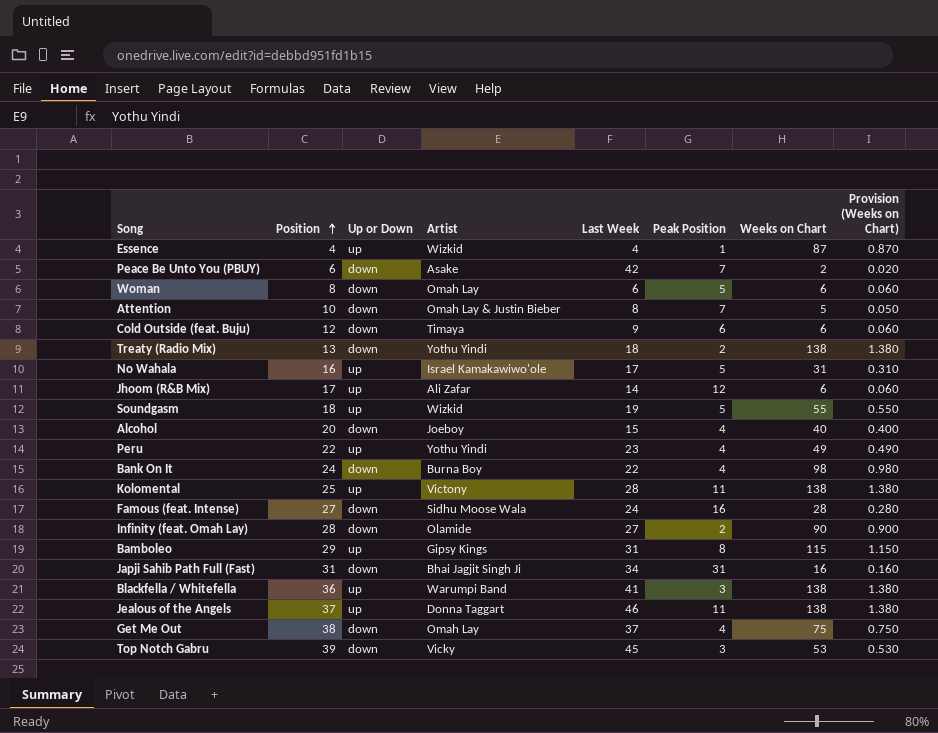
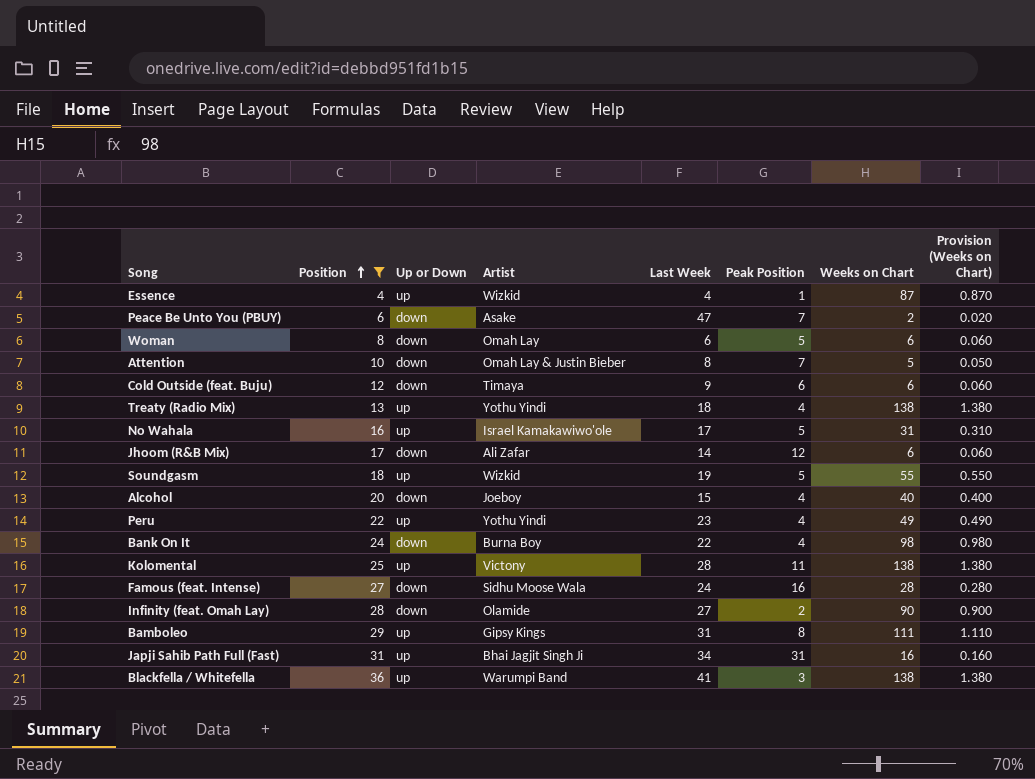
filter: none -> Position <= 36
Peace Be Unto You (PBUY) | Last Week: 42 -> 47
Treaty (Radio Mix) | Up or Down: down -> up
Treaty (Radio Mix) | Peak Position: 2 -> 4
Jhoom (R&B Mix) | Up or Down: up -> down
Bamboleo | Weeks on Chart: 115 -> 111
Bamboleo | Provision (Weeks on Chart): 1.150 -> 1.110
Japji Sahib Path Full (Fast) | Up or Down: down -> up

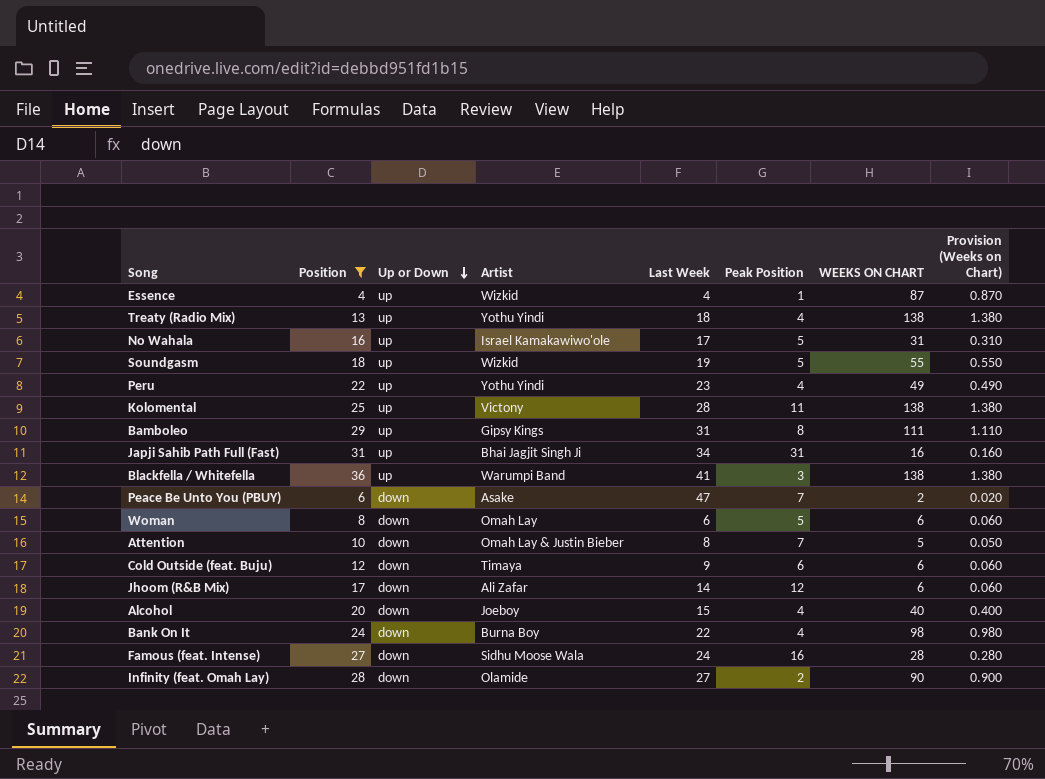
row order: Position ascending -> Up or Down descending
column name: Weeks on Chart -> WEEKS ON CHART

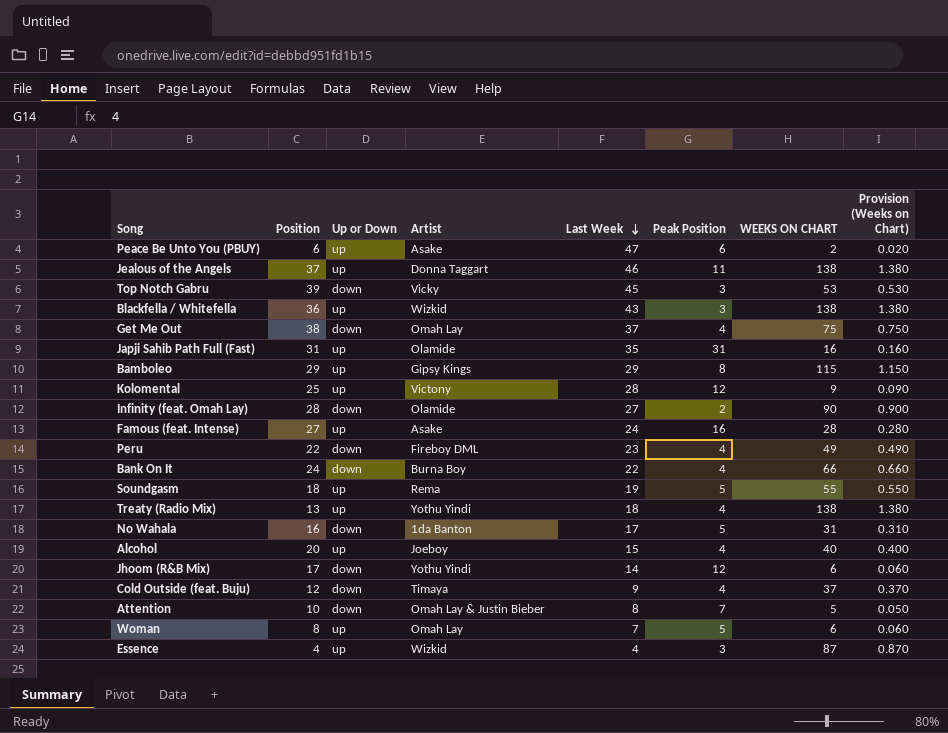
filter: Position <= 36 -> none
row order: Up or Down descending -> Last Week descending
Peace Be Unto You (PBUY) | Up or Down: down -> up
Peace Be Unto You (PBUY) | Peak Position: 7 -> 6
Blackfella / Whitefella | Artist: Warumpi Band -> Wizkid
Blackfella / Whitefella | Last Week: 41 -> 43
Japji Sahib Path Full (Fast) | Artist: Bhai Jagjit Singh Ji -> Olamide
Japji Sahib Path Full (Fast) | Last Week: 34 -> 35
Bamboleo | Last Week: 31 -> 29
Bamboleo | WEEKS ON CHART: 111 -> 115
Bamboleo | Provision (Weeks on Chart): 1.110 -> 1.150
Kolomental | Peak Position: 11 -> 12
Kolomental | WEEKS ON CHART: 138 -> 9
Kolomental | Provision (Weeks on Chart): 1.380 -> 0.090
Famous (feat. Intense) | Up or Down: down -> up
Famous (feat. Intense) | Artist: Sidhu Moose Wala -> Asake
Peru | Up or Down: up -> down
Peru | Artist: Yothu Yindi -> Fireboy DML
Bank On It | WEEKS ON CHART: 98 -> 66
Bank On It | Provision (Weeks on Chart): 0.980 -> 0.660
Soundgasm | Artist: Wizkid -> Rema
No Wahala | Up or Down: up -> down
No Wahala | Artist: Israel Kamakawiwo'ole -> 1da Banton
Alcohol | Up or Down: down -> up
Jhoom (R&B Mix) | Artist: Ali Zafar -> Yothu Yindi
Cold Outside (feat. Buju) | Peak Position: 6 -> 4
Cold Outside (feat. Buju) | WEEKS ON CHART: 6 -> 37
Cold Outside (feat. Buju) | Provision (Weeks on Chart): 0.060 -> 0.370
Woman | Up or Down: down -> up
Woman | Last Week: 6 -> 7
Essence | Peak Position: 1 -> 3

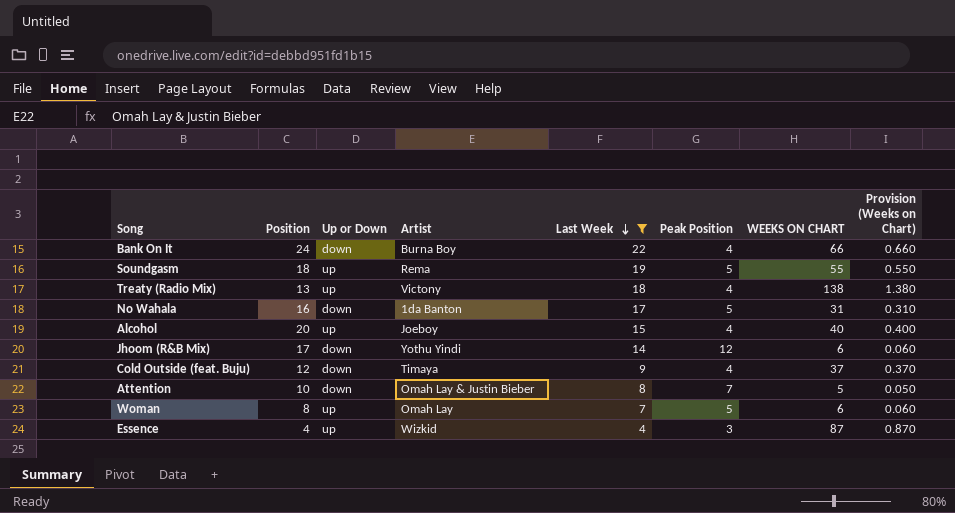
filter: none -> Last Week <= 22
Treaty (Radio Mix) | Artist: Yothu Yindi -> Victony

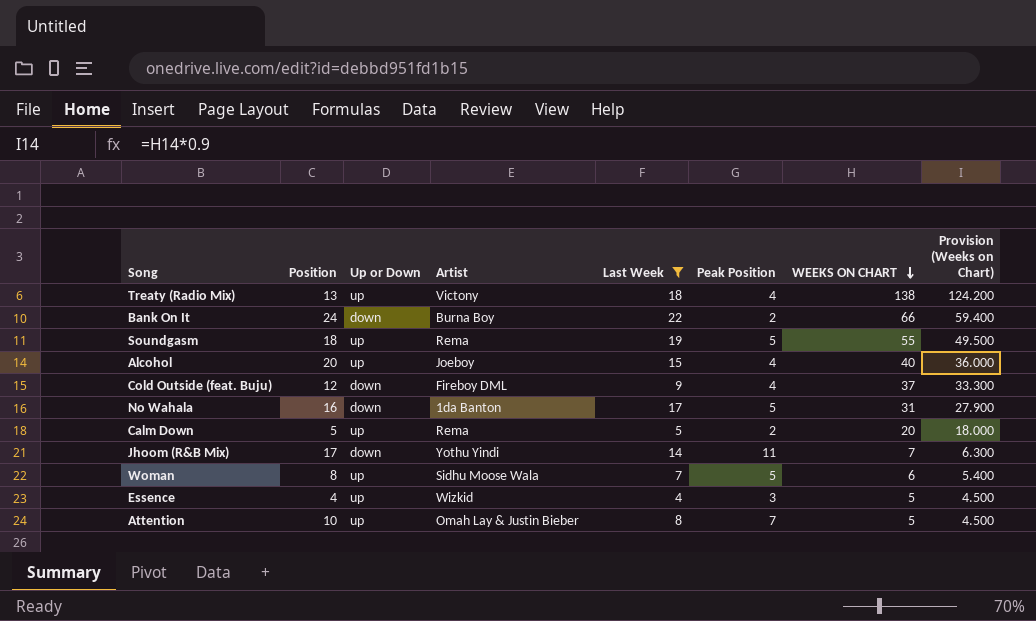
row order: Last Week descending -> WEEKS ON CHART descending
column Provision (Weeks on Chart) | formula: [WEEKS ON CHART] * 0.01 -> [WEEKS ON CHART] * 0.9
Bank On It | Peak Position: 4 -> 2
Cold Outside (feat. Buju) | Artist: Timaya -> Fireboy DML
row Calm Down: none -> 5 | up | Rema | 5 | 2 | 20 | 18.000
Jhoom (R&B Mix) | Peak Position: 12 -> 11
Jhoom (R&B Mix) | WEEKS ON CHART: 6 -> 7
Woman | Artist: Omah Lay -> Sidhu Moose Wala
Essence | WEEKS ON CHART: 87 -> 5
Attention | Up or Down: down -> up

